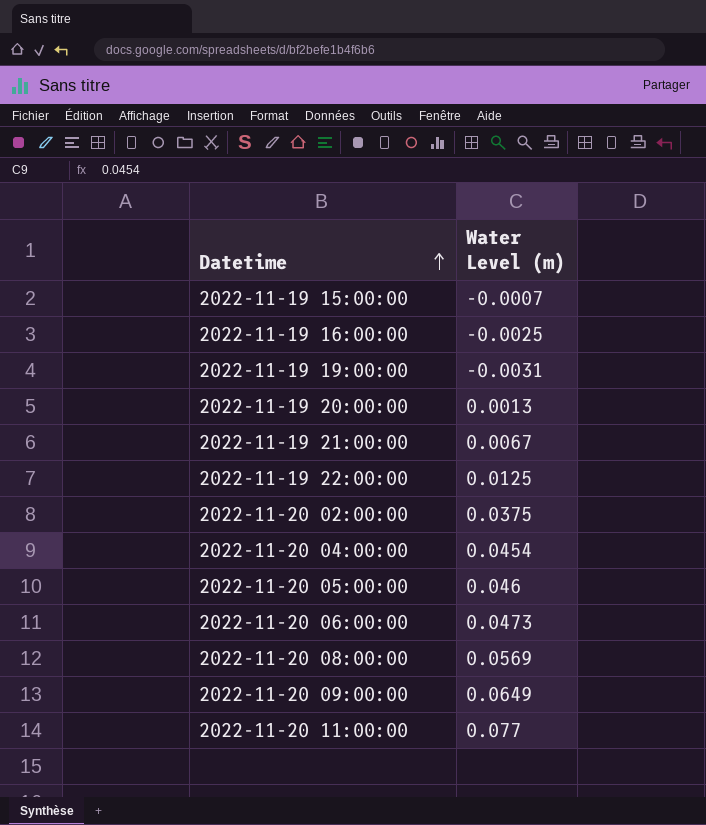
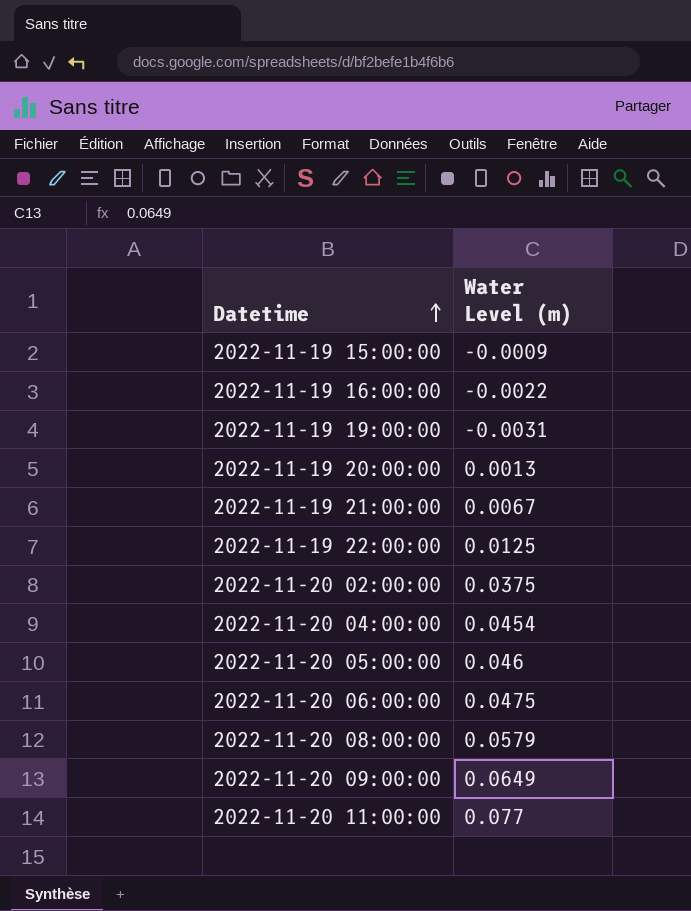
2022-11-19 15:00:00 | Water Level (m): -0.0007 -> -0.0009
2022-11-19 16:00:00 | Water Level (m): -0.0025 -> -0.0022
2022-11-20 06:00:00 | Water Level (m): 0.0473 -> 0.0475
2022-11-20 08:00:00 | Water Level (m): 0.0569 -> 0.0579

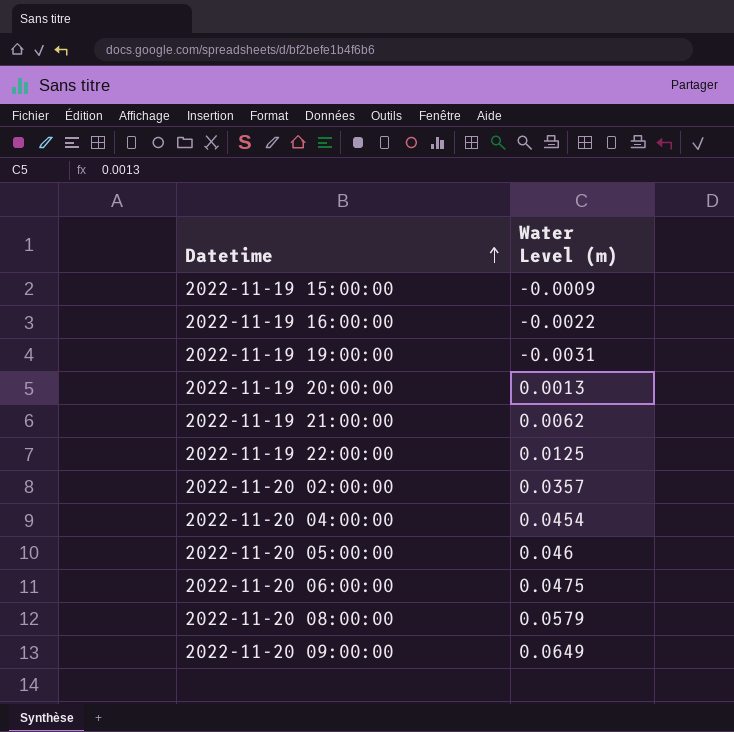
row 2022-11-20 11:00:00: 0.077 -> none
2022-11-19 21:00:00 | Water Level (m): 0.0067 -> 0.0062
2022-11-20 02:00:00 | Water Level (m): 0.0375 -> 0.0357

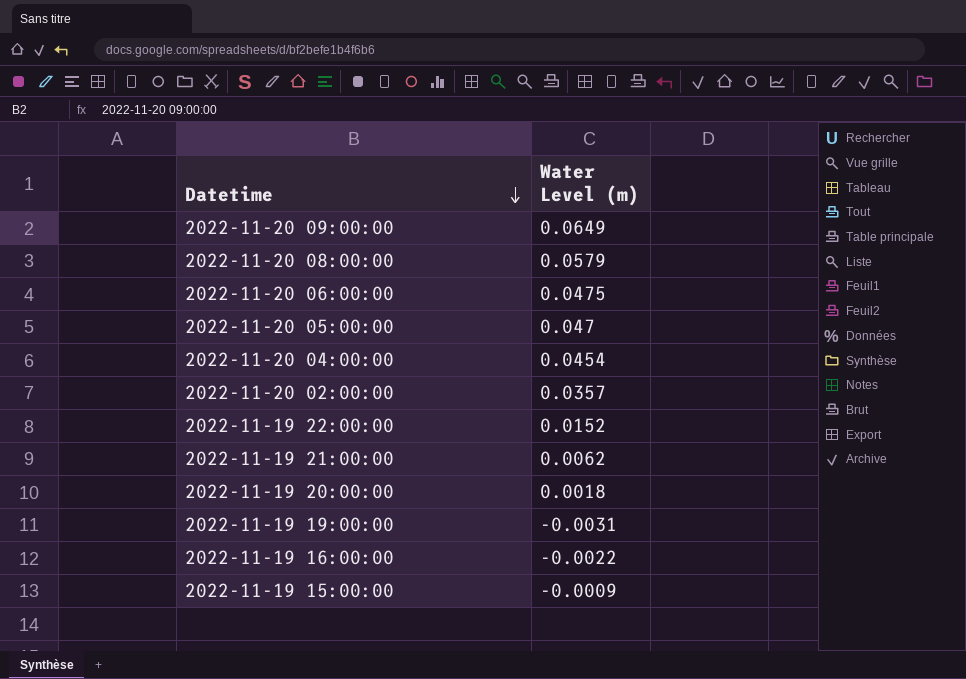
row order: Datetime ascending -> Datetime descending
2022-11-20 05:00:00 | Water Level (m): 0.046 -> 0.047
2022-11-19 22:00:00 | Water Level (m): 0.0125 -> 0.0152
2022-11-19 20:00:00 | Water Level (m): 0.0013 -> 0.0018

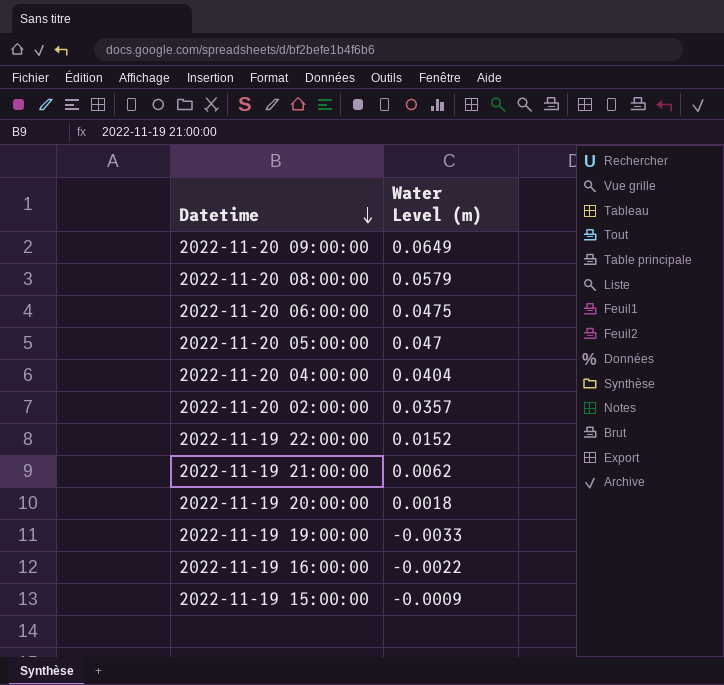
2022-11-20 04:00:00 | Water Level (m): 0.0454 -> 0.0404
2022-11-19 19:00:00 | Water Level (m): -0.0031 -> -0.0033

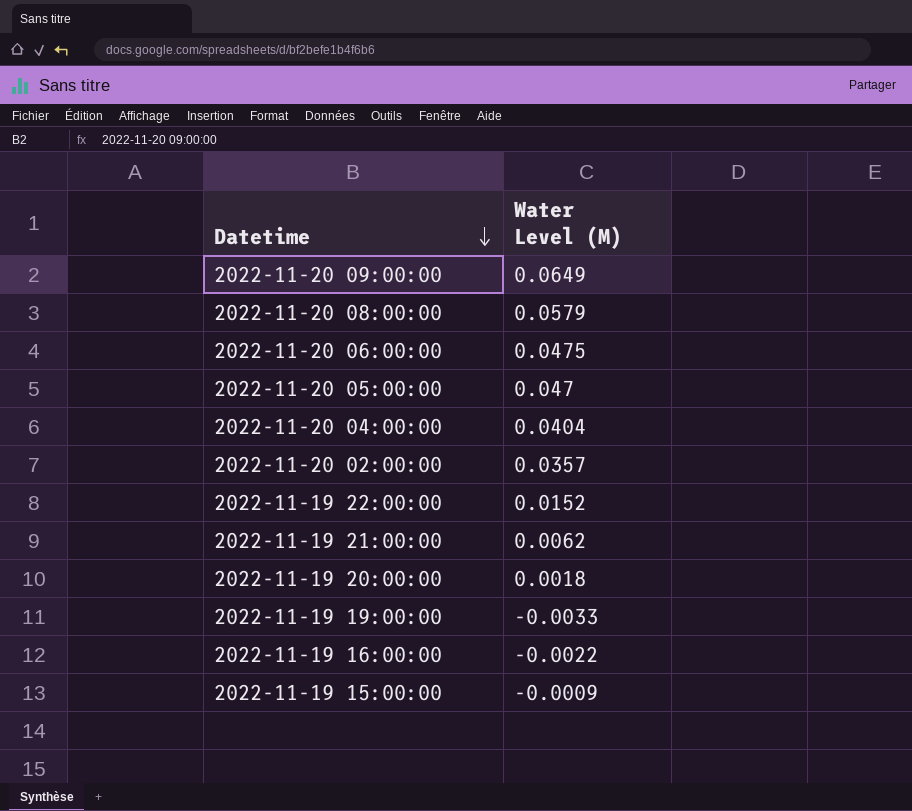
column name: Water Level (m) -> Water Level (M)

